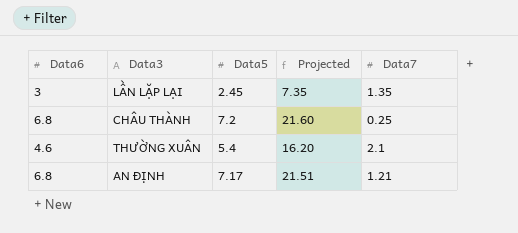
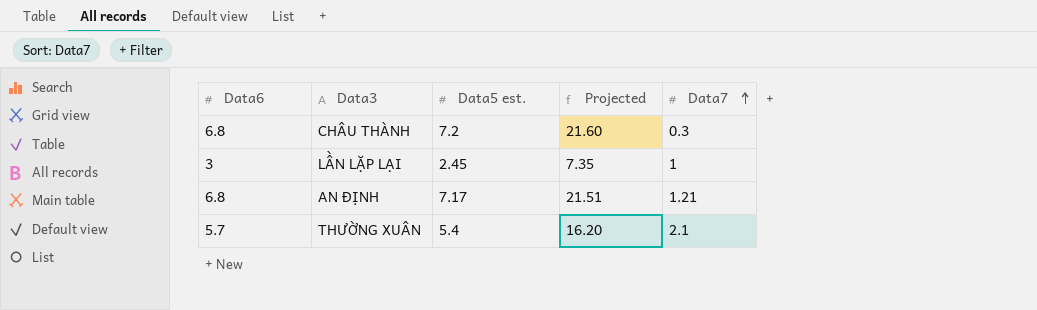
row order: none -> Data7 ascending
column name: Data5 -> Data5 est.
CHÂU THÀNH | Data7: 0.25 -> 0.3
LẦN LẶP LẠI | Data7: 1.35 -> 1
THƯỜNG XUÂN | Data6: 4.6 -> 5.7

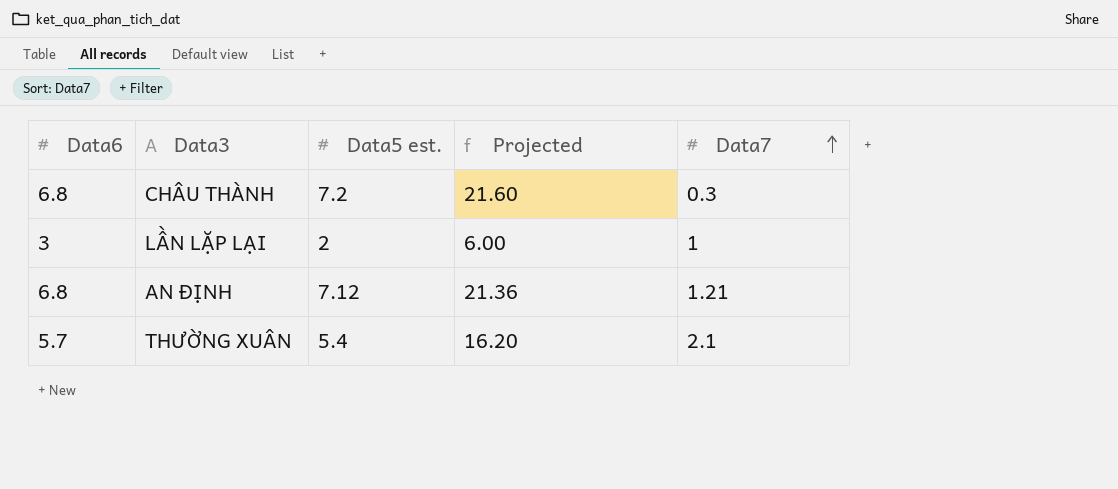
LẦN LẶP LẠI | Data5 est.: 2.45 -> 2
LẦN LẶP LẠI | Projected: 7.35 -> 6.00
AN ĐỊNH | Data5 est.: 7.17 -> 7.12
AN ĐỊNH | Projected: 21.51 -> 21.36

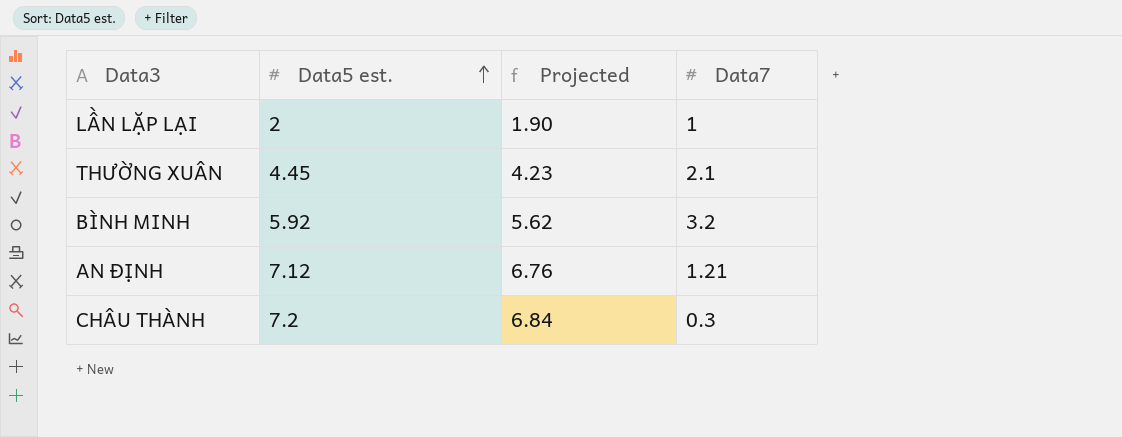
row order: Data7 ascending -> Data5 est. ascending
column Data6 | position: 1 -> none
column Projected | formula: [Data5 est.] * 3 -> [Data5 est.] * 0.95
THƯỜNG XUÂN | Data5 est.: 5.4 -> 4.45
row BÌNH MINH: none -> 5.92 | 5.62 | 3.2

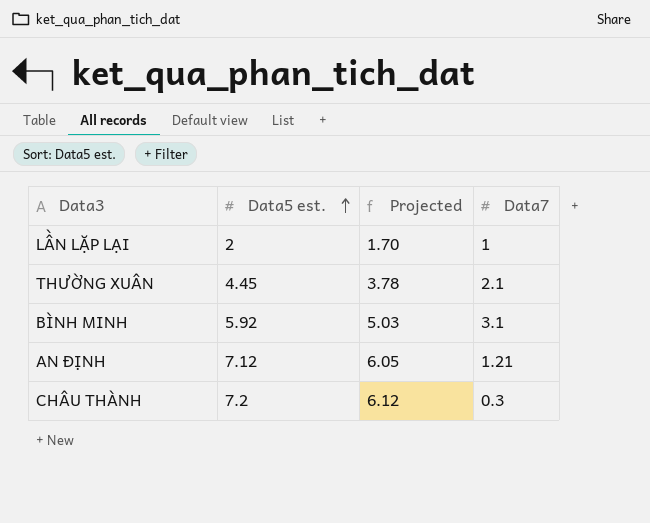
column Projected | formula: [Data5 est.] * 0.95 -> [Data5 est.] * 0.85
BÌNH MINH | Data7: 3.2 -> 3.1

